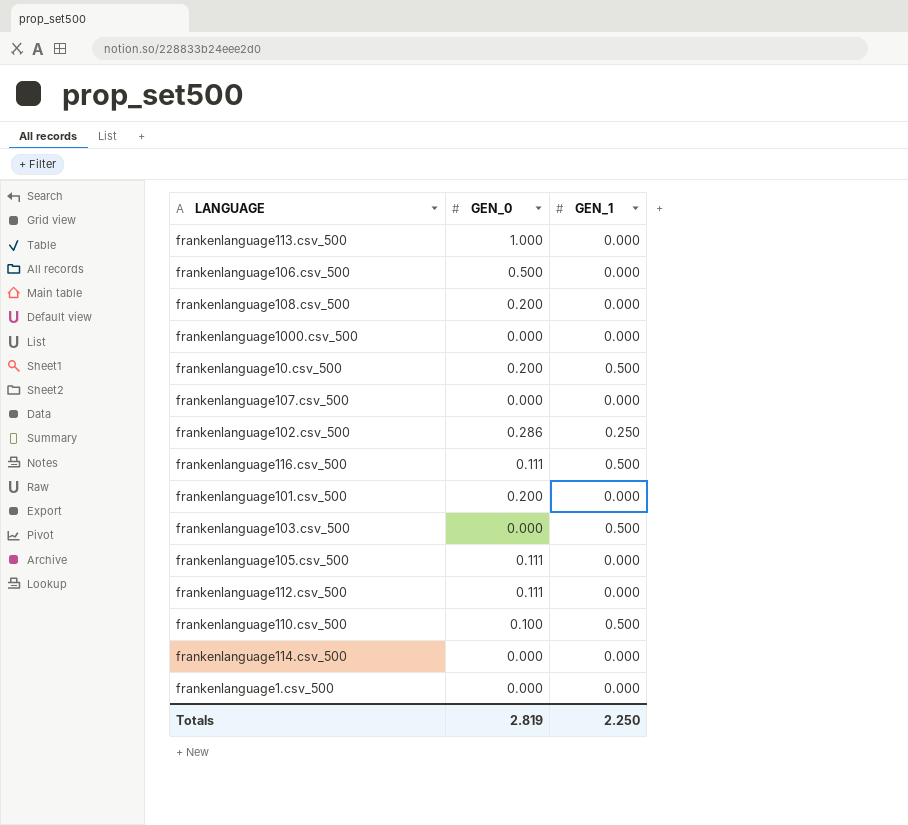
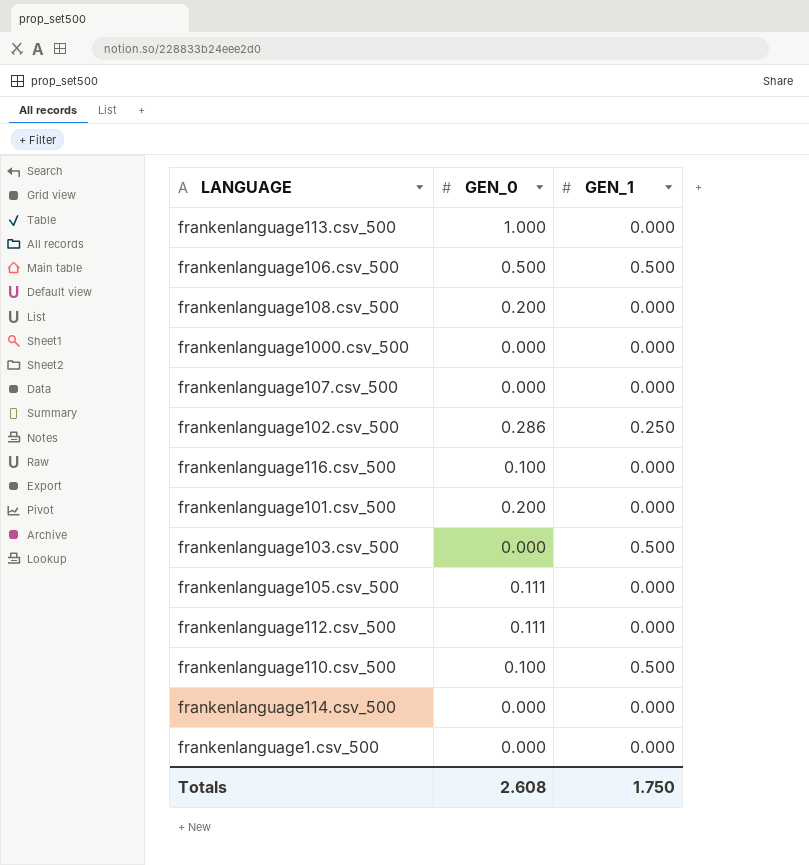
row frankenlanguage10.csv_500: 0.200 | 0.500 -> none
frankenlanguage106.csv_500 | GEN_1: 0.000 -> 0.500
frankenlanguage116.csv_500 | GEN_0: 0.111 -> 0.100
frankenlanguage116.csv_500 | GEN_1: 0.500 -> 0.000
Totals | GEN_0: 2.819 -> 2.608
Totals | GEN_1: 2.250 -> 1.750

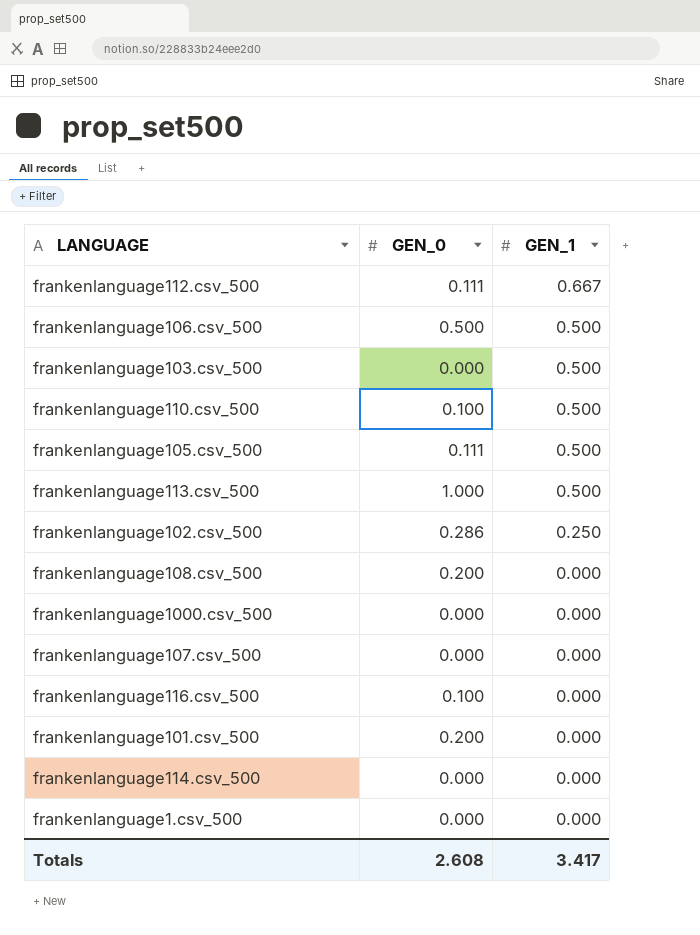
row order: none -> GEN_1 descending
frankenlanguage112.csv_500 | GEN_1: 0.000 -> 0.667
frankenlanguage105.csv_500 | GEN_1: 0.000 -> 0.500
frankenlanguage113.csv_500 | GEN_1: 0.000 -> 0.500
Totals | GEN_1: 1.750 -> 3.417

